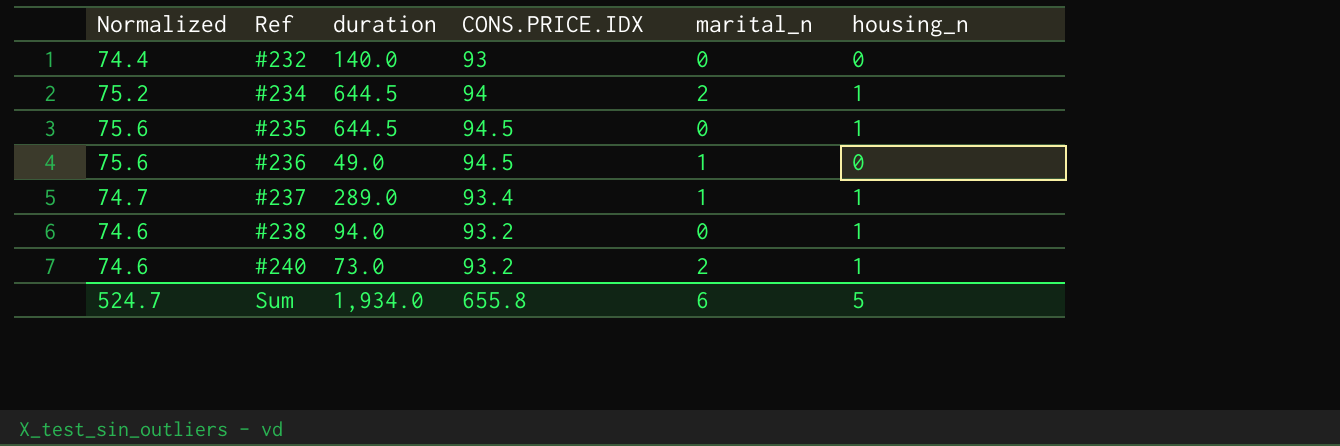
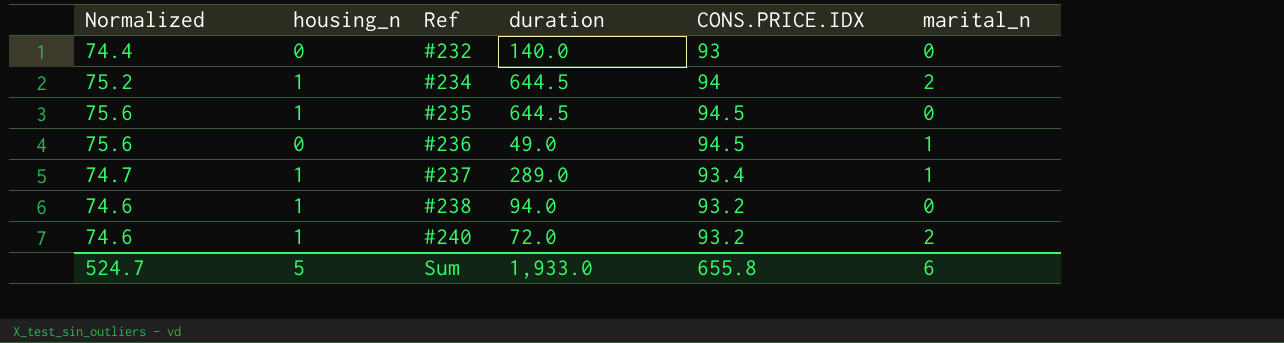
column housing_n | position: 6 -> 2
#240 | duration: 73.0 -> 72.0
Sum | duration: 1,934.0 -> 1,933.0

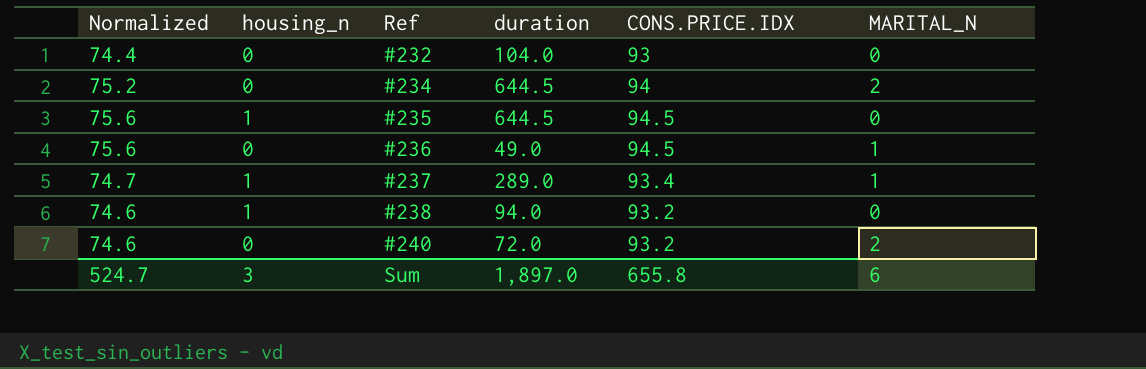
column name: marital_n -> MARITAL_N
#232 | duration: 140.0 -> 104.0
#234 | housing_n: 1 -> 0
#240 | housing_n: 1 -> 0
Sum | housing_n: 5 -> 3
Sum | duration: 1,933.0 -> 1,897.0

